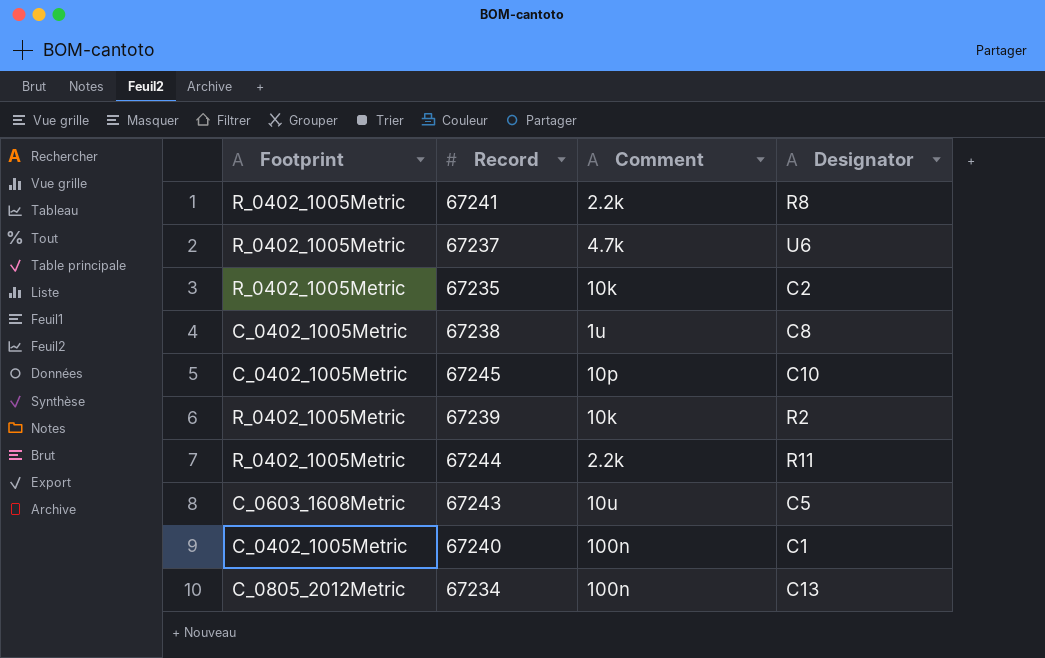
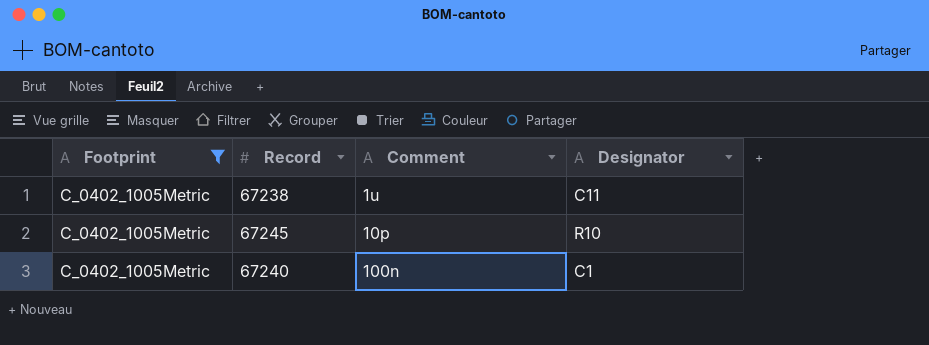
filter: none -> Footprint = C_0402_1005Metric
67238 | Designator: C8 -> C11
67245 | Designator: C10 -> R10

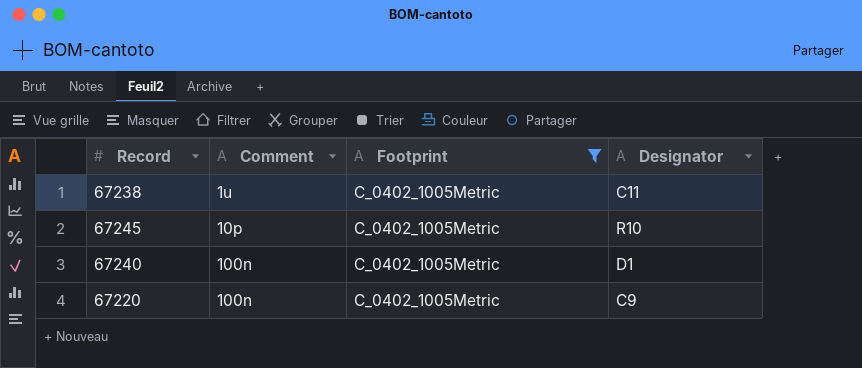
column Footprint | position: 1 -> 3
67240 | Designator: C1 -> D1
row 67220: none -> 100n | C_0402_1005Metric | C9

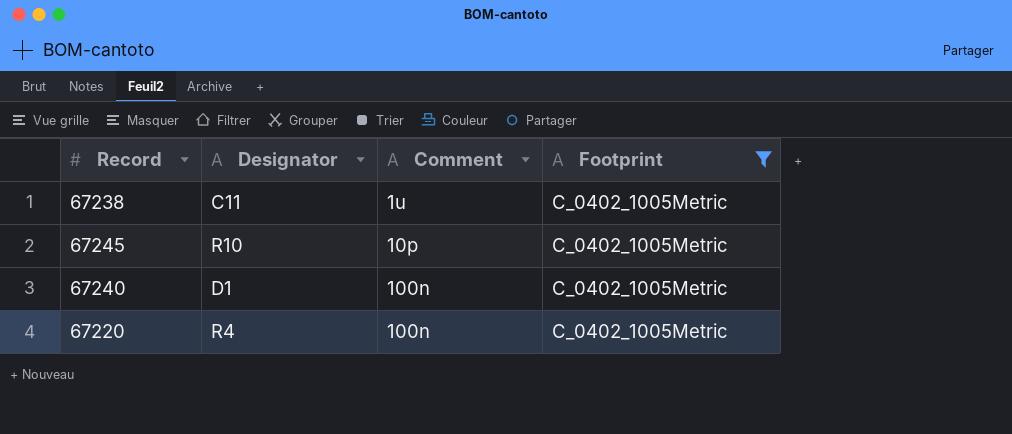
column Designator | position: 4 -> 2
67220 | Designator: C9 -> R4

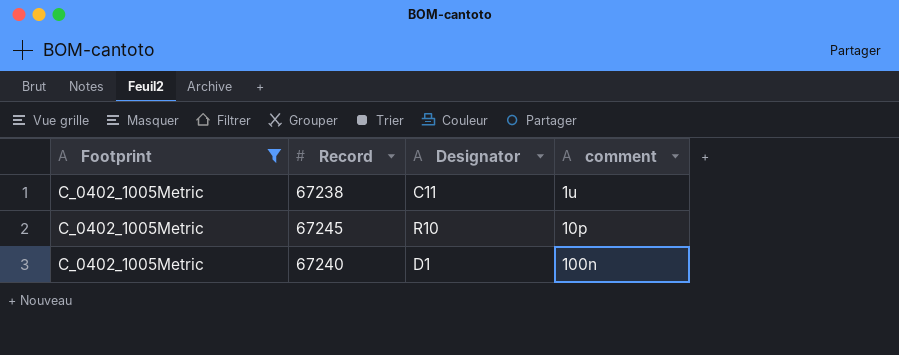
column Footprint | position: 4 -> 1
column name: Comment -> comment
row 67220: R4 | 100n | C_0402_1005Metric -> none

